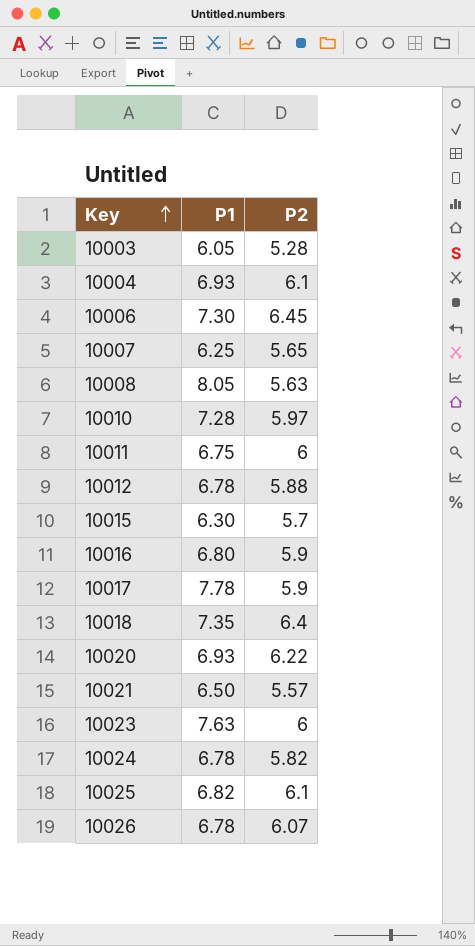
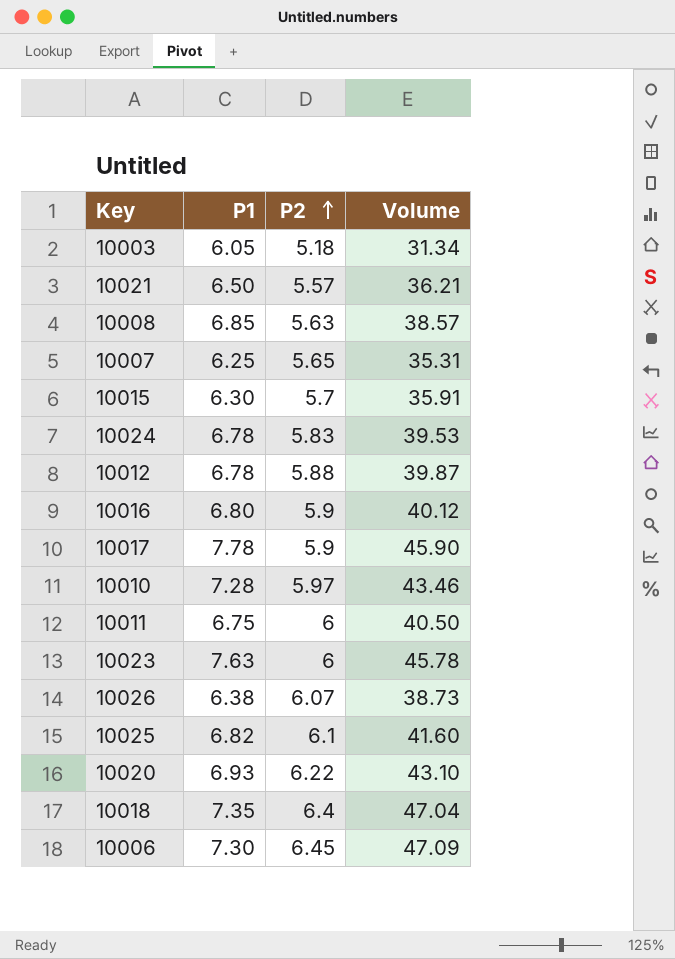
row order: Key ascending -> P2 ascending
column Volume | formula: none -> [P1] * [P2]
row 10004: 6.93 | 6.1 -> none
10003 | P2: 5.28 -> 5.18
10008 | P1: 8.05 -> 6.85
10024 | P2: 5.82 -> 5.83
10026 | P1: 6.78 -> 6.38

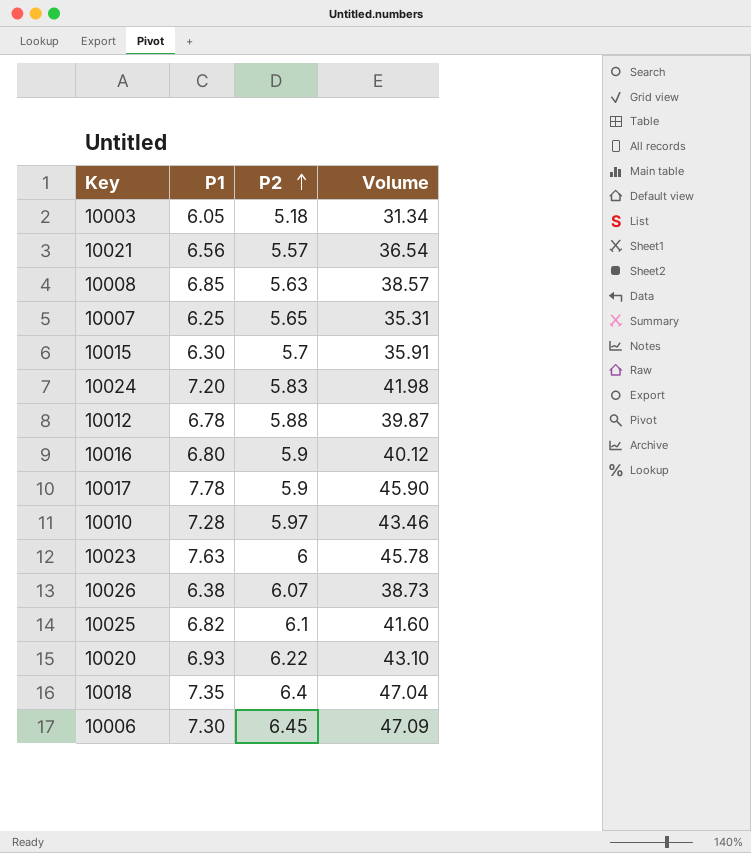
row 10011: 6.75 | 6 | 40.50 -> none
10021 | P1: 6.50 -> 6.56
10021 | Volume: 36.21 -> 36.54
10024 | P1: 6.78 -> 7.20
10024 | Volume: 39.53 -> 41.98

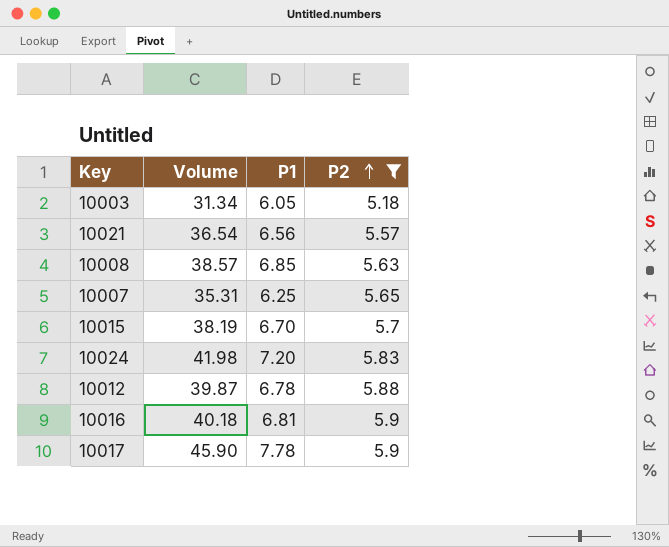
filter: none -> P2 <= 5.9
column Volume | position: 4 -> 2
10015 | Volume: 35.91 -> 38.19
10015 | P1: 6.30 -> 6.70
10016 | Volume: 40.12 -> 40.18
10016 | P1: 6.80 -> 6.81

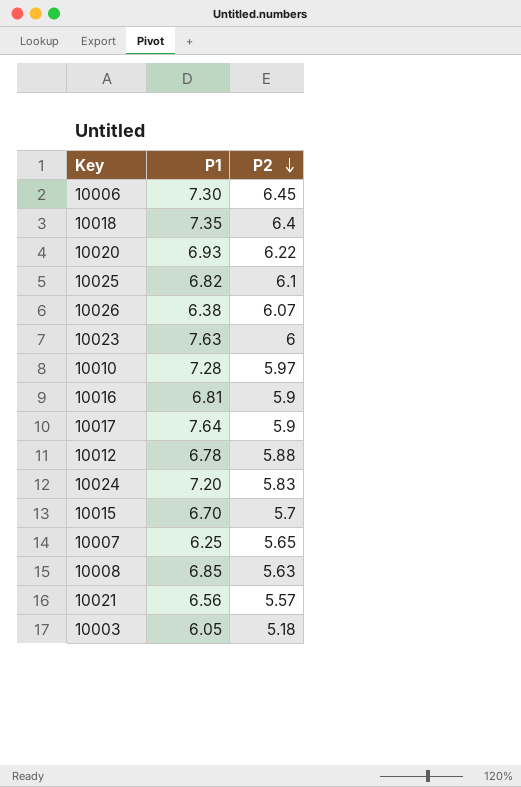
filter: P2 <= 5.9 -> none
row order: P2 ascending -> P2 descending
column Volume | formula: [P1] * [P2] -> none
10017 | P1: 7.78 -> 7.64

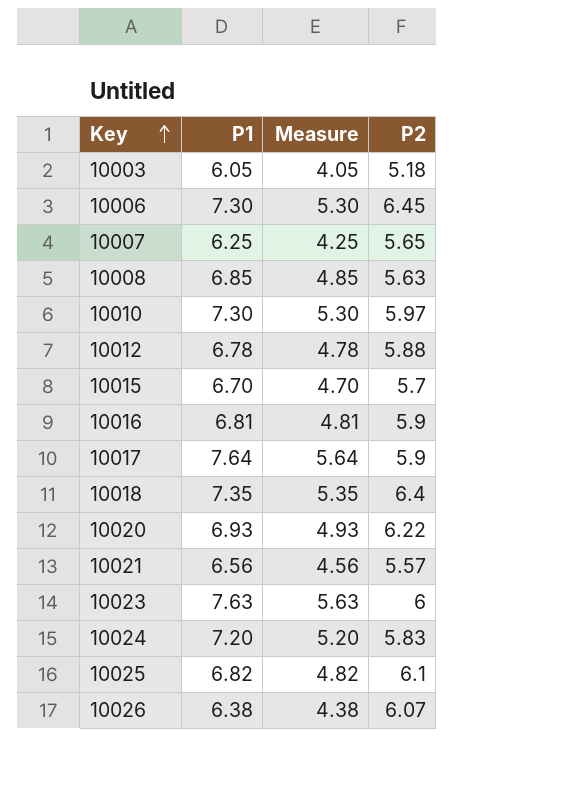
row order: P2 descending -> Key ascending
column Measure | formula: none -> [P1] - 2
10010 | P1: 7.28 -> 7.30

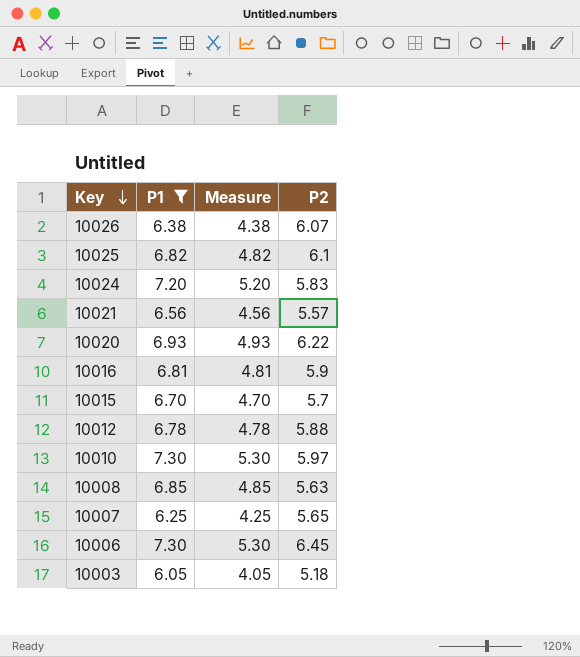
filter: none -> P1 <= 7.30
row order: Key ascending -> Key descending

